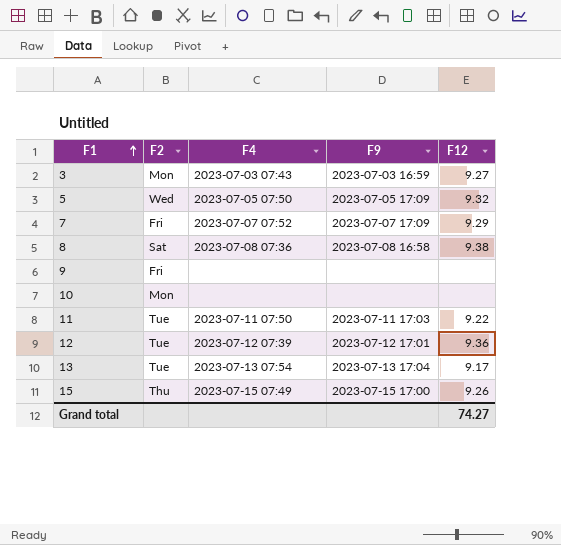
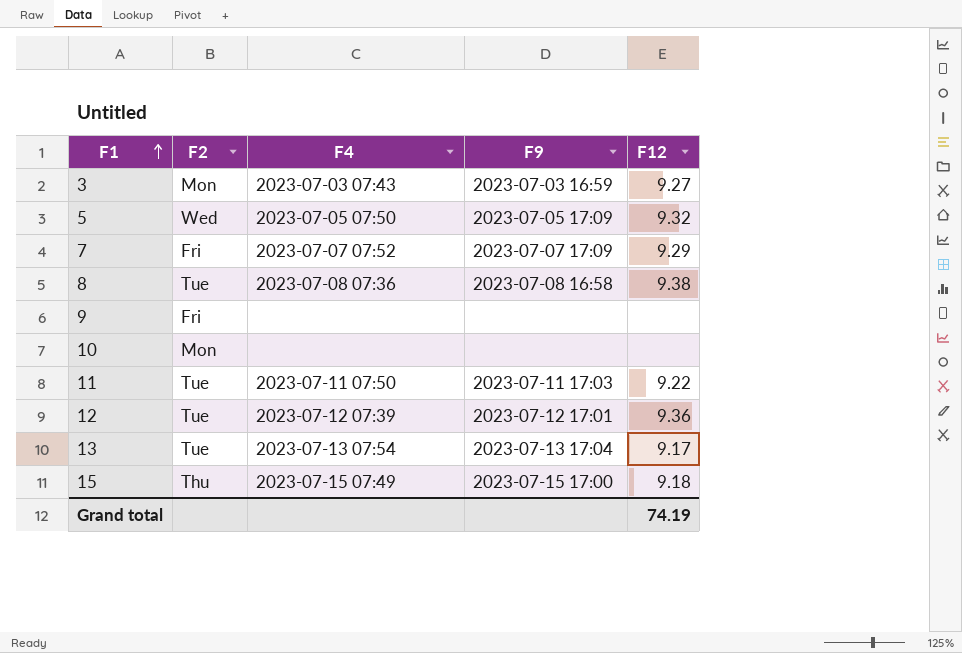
8 | F2: Sat -> Tue
15 | F12: 9.26 -> 9.18
Grand total | F12: 74.27 -> 74.19

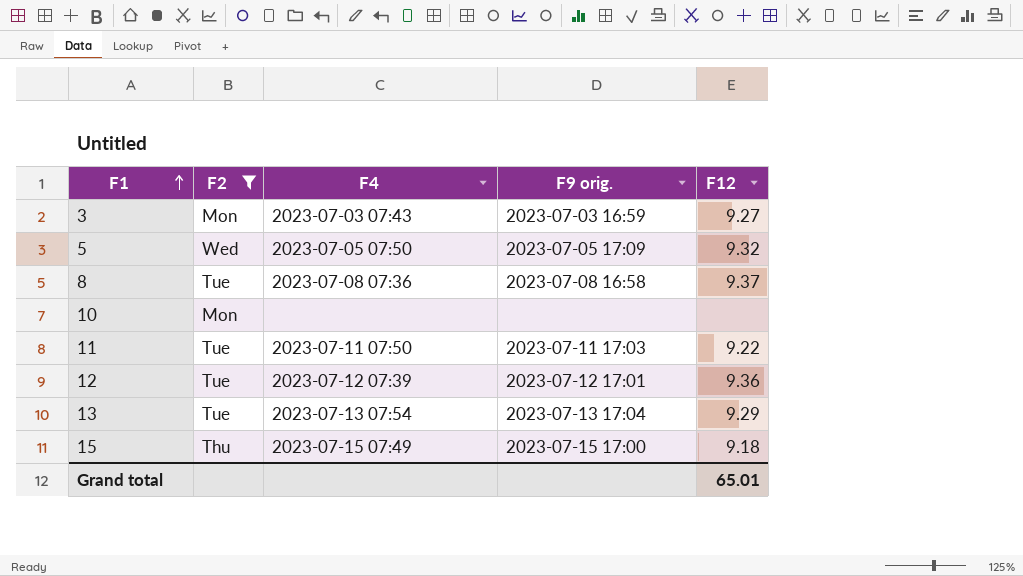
filter: none -> F2 != Fri
column name: F9 -> F9 orig.
8 | F12: 9.38 -> 9.37
13 | F12: 9.17 -> 9.29
Grand total | F12: 74.19 -> 65.01

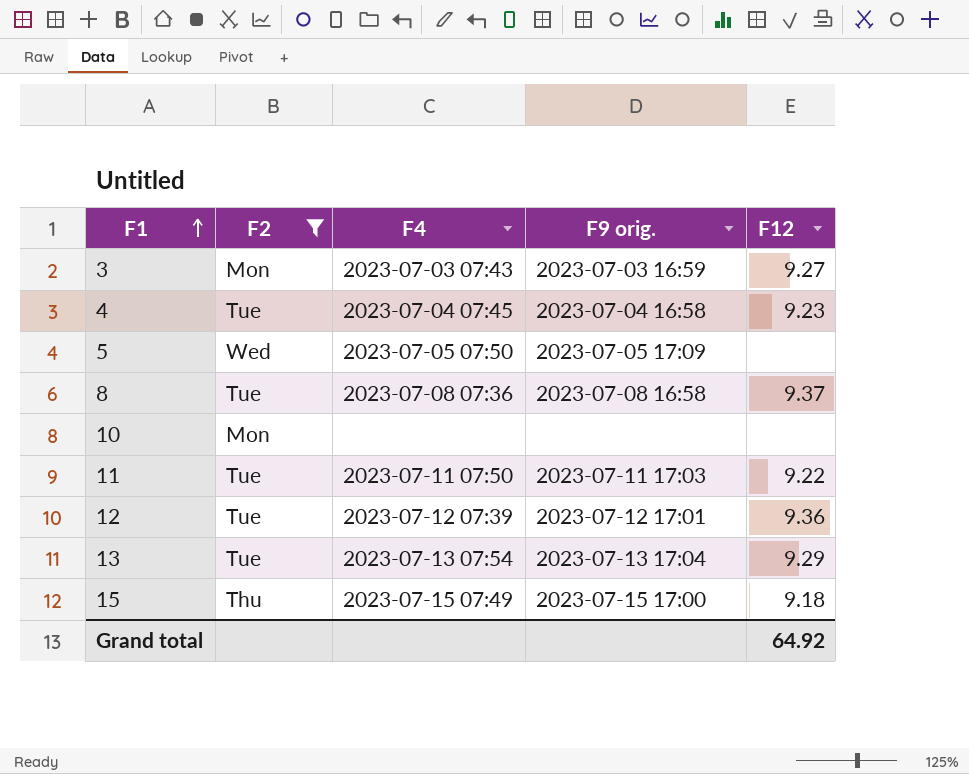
row 4: none -> Tue | 2023-07-04 07:45 | 2023-07-04 16:58 | 9.23
5 | F12: 9.32 -> none
Grand total | F12: 65.01 -> 64.92

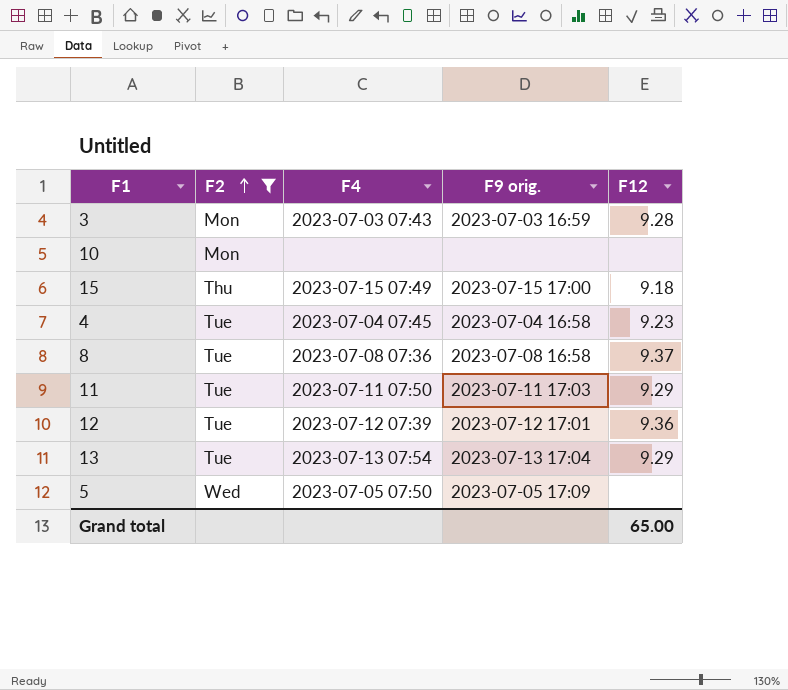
row order: F1 ascending -> F2 ascending
3 | F12: 9.27 -> 9.28
11 | F12: 9.22 -> 9.29
Grand total | F12: 64.92 -> 65.00

